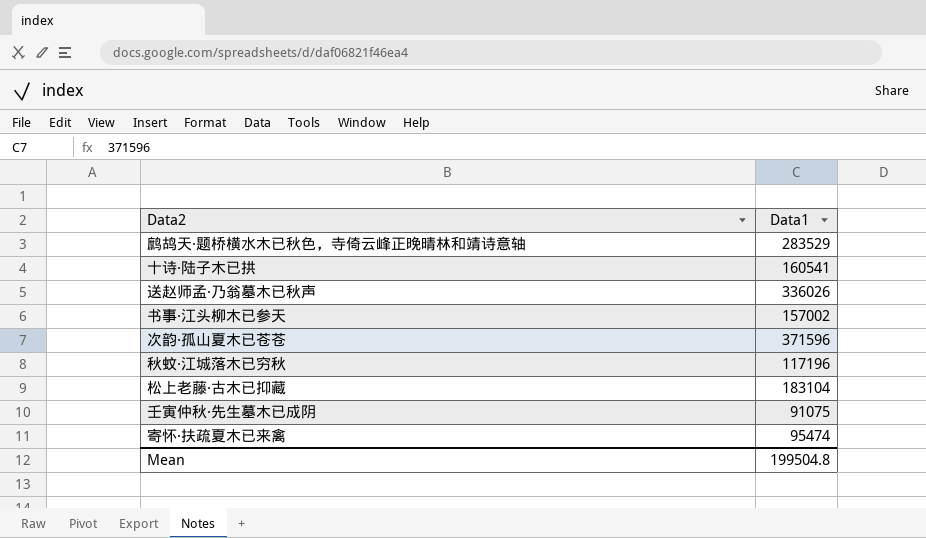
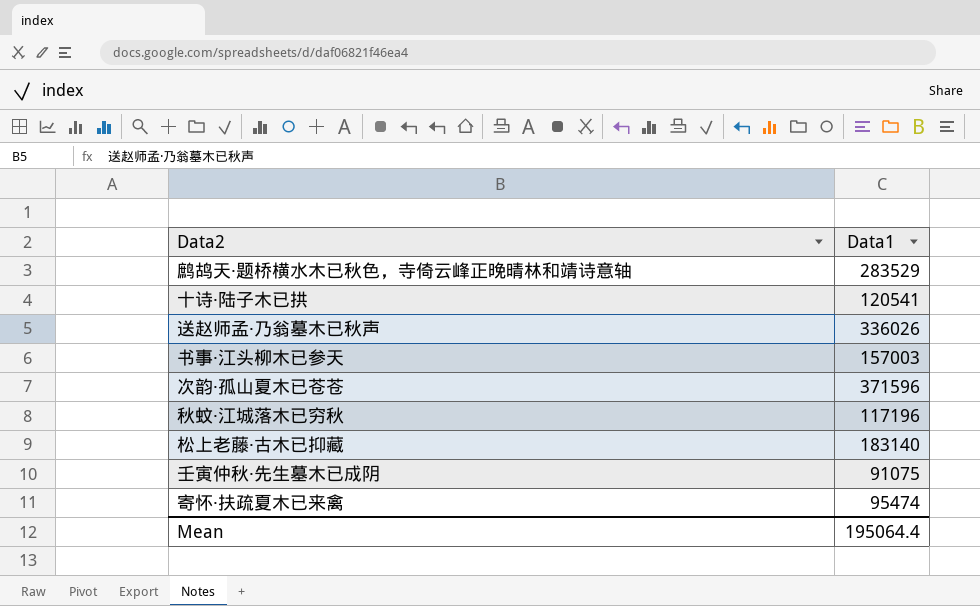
十诗·陆子木已拱 | Data1: 160541 -> 120541
书事·江头柳木已参天 | Data1: 157002 -> 157003
松上老藤·古木已抑藏 | Data1: 183104 -> 183140
Mean | Data1: 199504.8 -> 195064.4

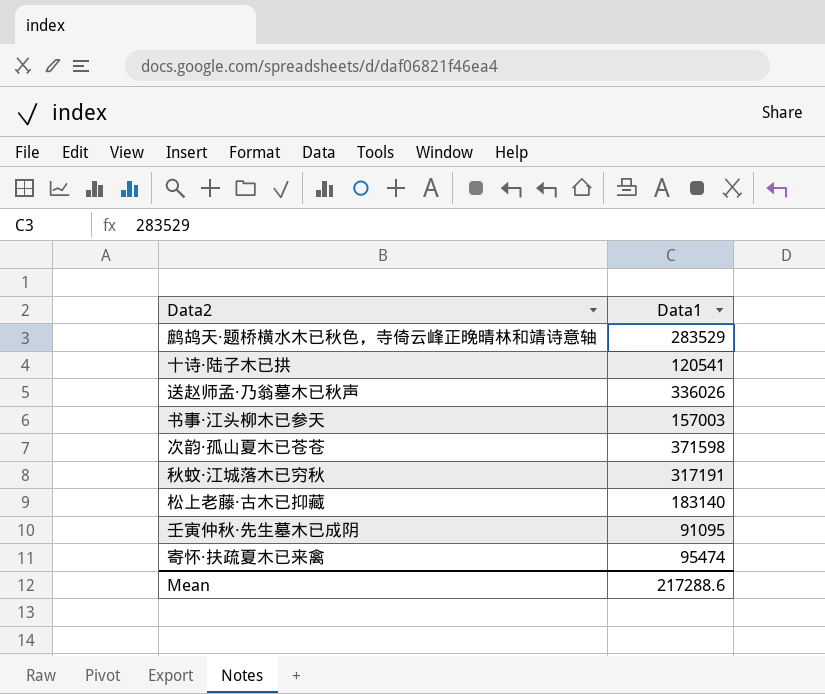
次韵·孤山夏木已苍苍 | Data1: 371596 -> 371598
秋蚊·江城落木已穷秋 | Data1: 117196 -> 317191
壬寅仲秋·先生墓木已成阴 | Data1: 91075 -> 91095
Mean | Data1: 195064.4 -> 217288.6

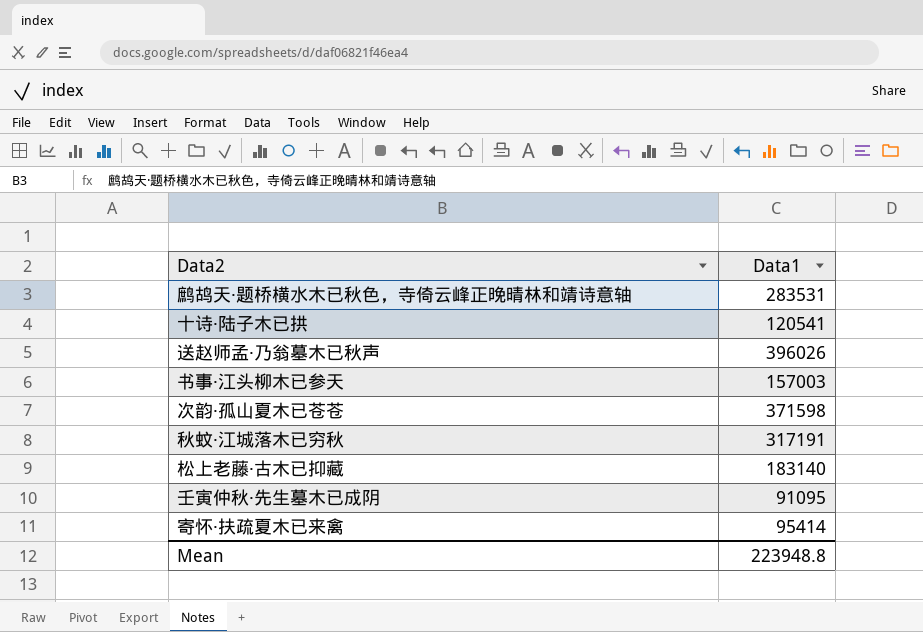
鹧鸪天·题桥横水木已秋色，寺倚云峰正晚晴林和靖诗意轴 | Data1: 283529 -> 283531
送赵师孟·乃翁墓木已秋声 | Data1: 336026 -> 396026
寄怀·扶疏夏木已来禽 | Data1: 95474 -> 95414
Mean | Data1: 217288.6 -> 223948.8

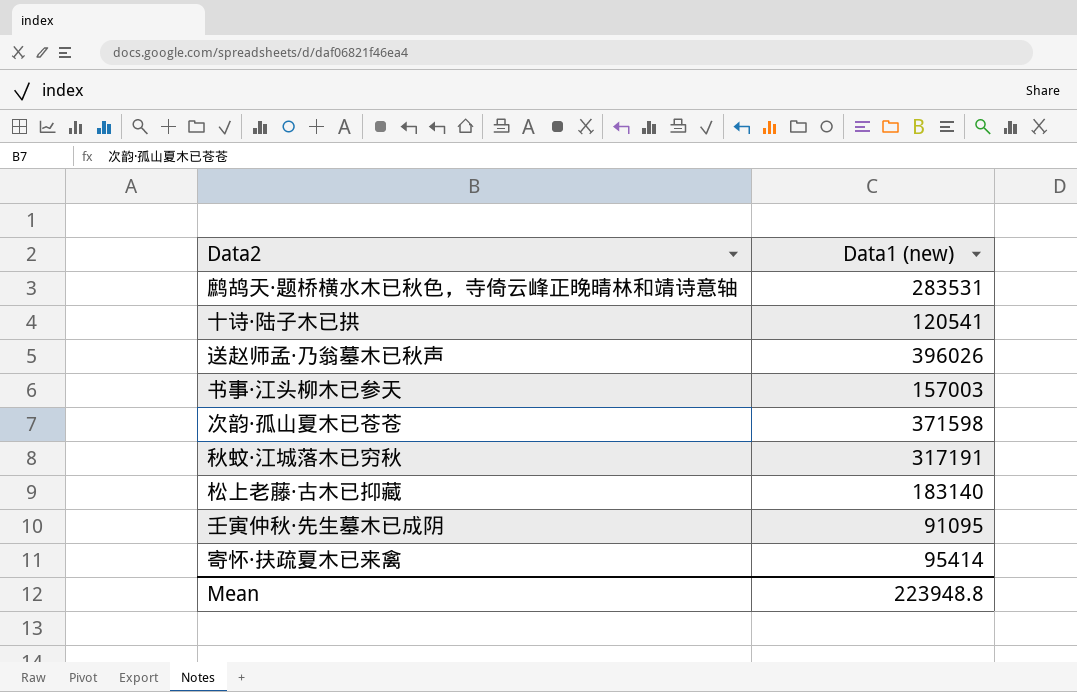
column name: Data1 -> Data1 (new)

